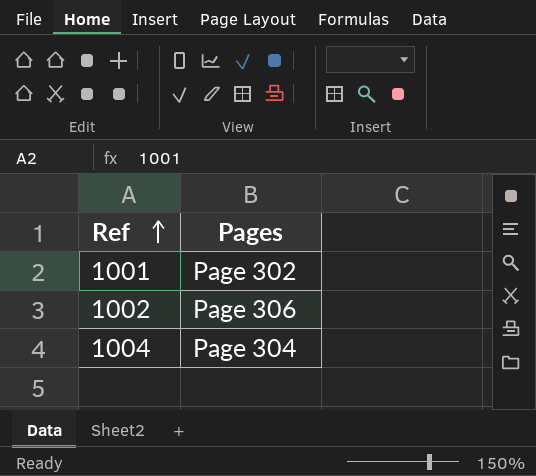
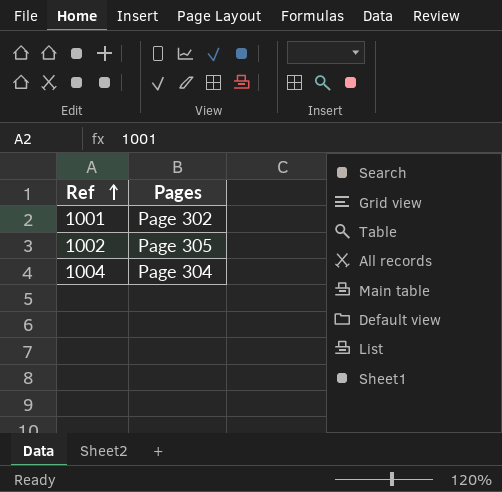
1002 | Pages: Page 306 -> Page 305

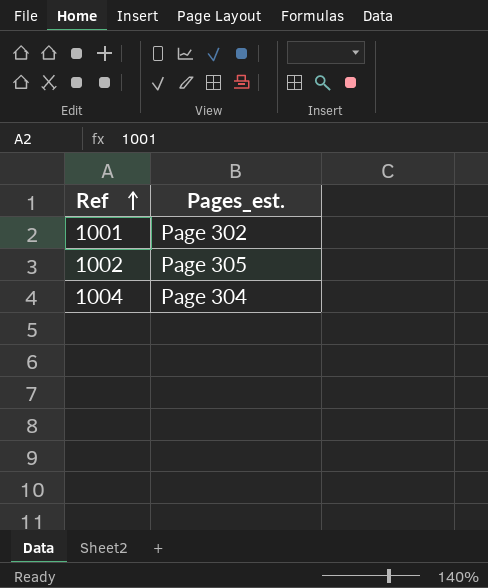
column name: Pages -> Pages_est.

